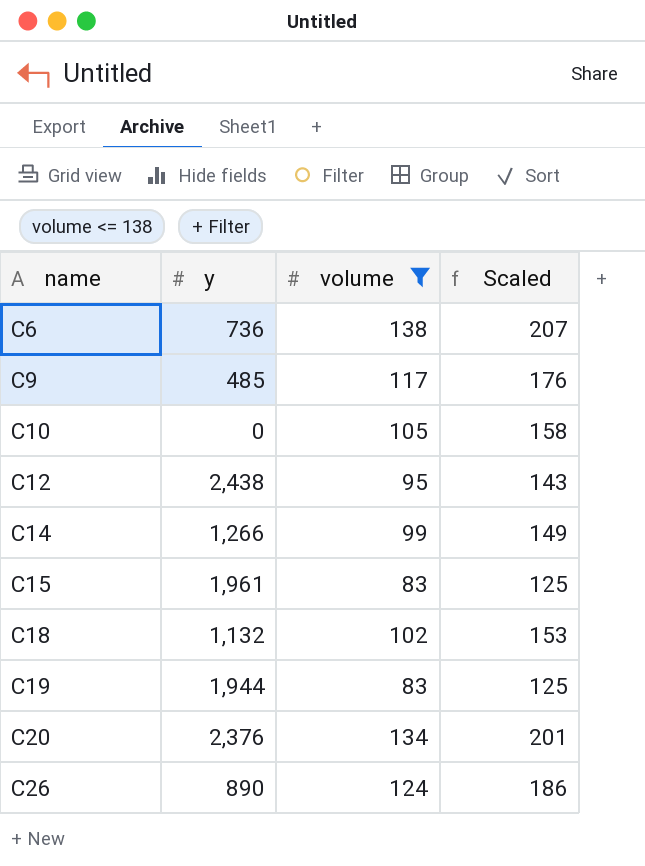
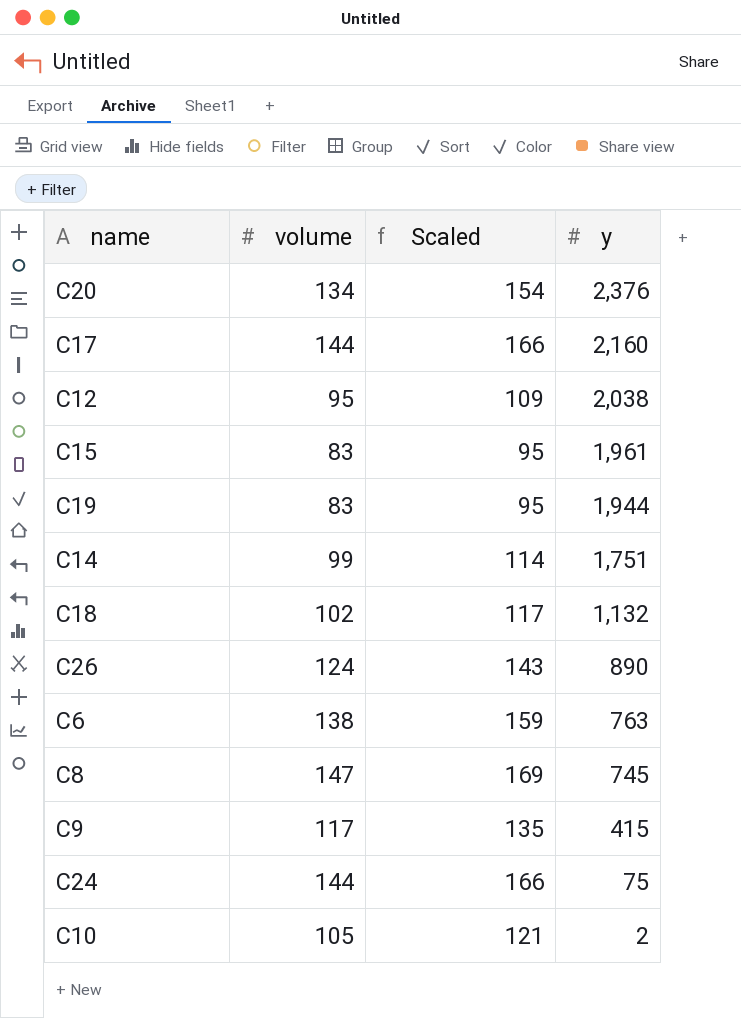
filter: volume <= 138 -> none
row order: name ascending -> y descending
column Scaled | formula: [volume] * 1.5 -> [volume] * 1.15
column y | position: 2 -> 4
C12 | y: 2,438 -> 2,038
C14 | y: 1,266 -> 1,751
C6 | y: 736 -> 763
C9 | y: 485 -> 415
C10 | y: 0 -> 2

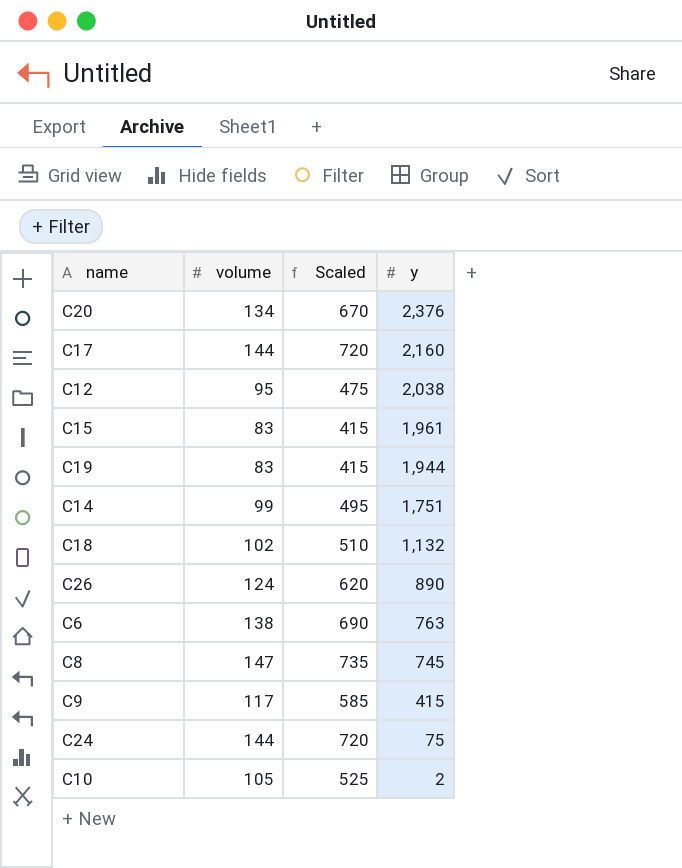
column Scaled | formula: [volume] * 1.15 -> [volume] * 5

